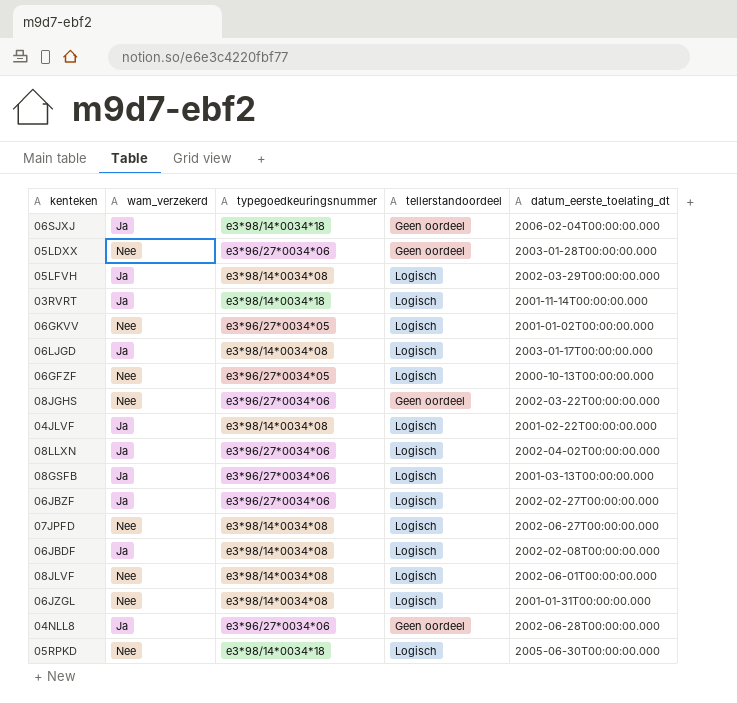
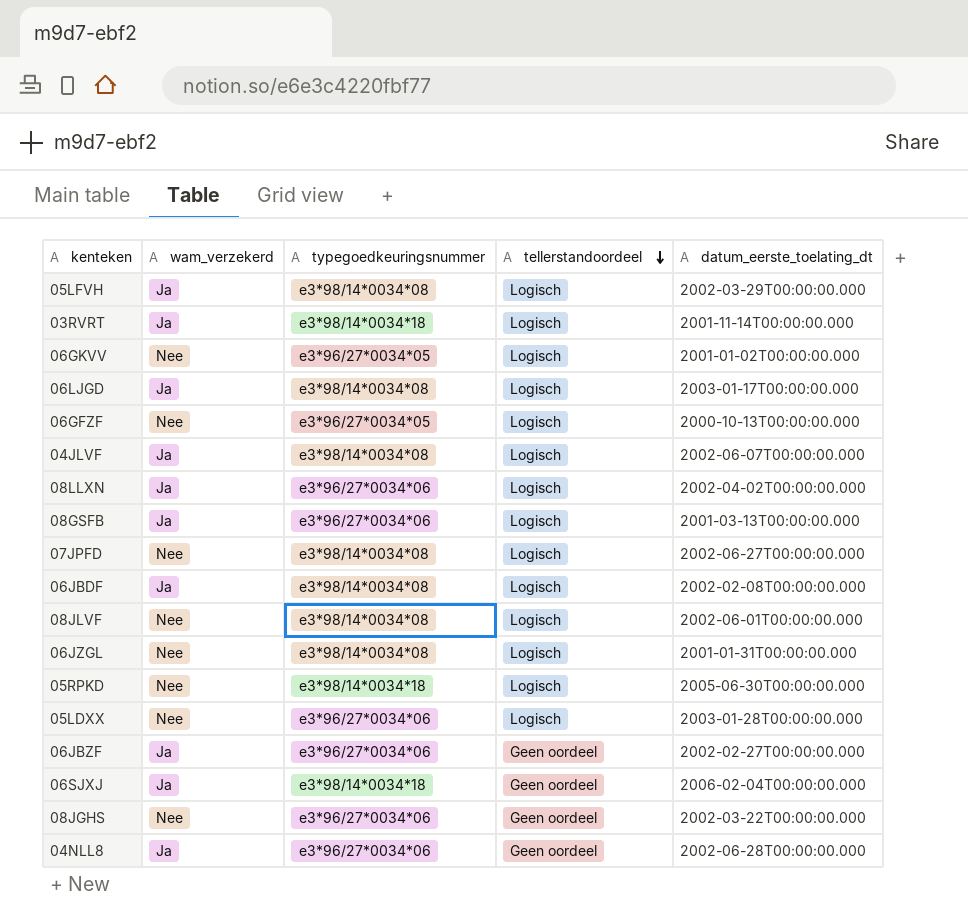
row order: none -> tellerstandoordeel descending
04JLVF | datum_eerste_toelating_dt: 2001-02-22T00:00:00.000 -> 2002-06-07T00:00:00.000
05LDXX | tellerstandoordeel: Geen oordeel -> Logisch
06JBZF | tellerstandoordeel: Logisch -> Geen oordeel

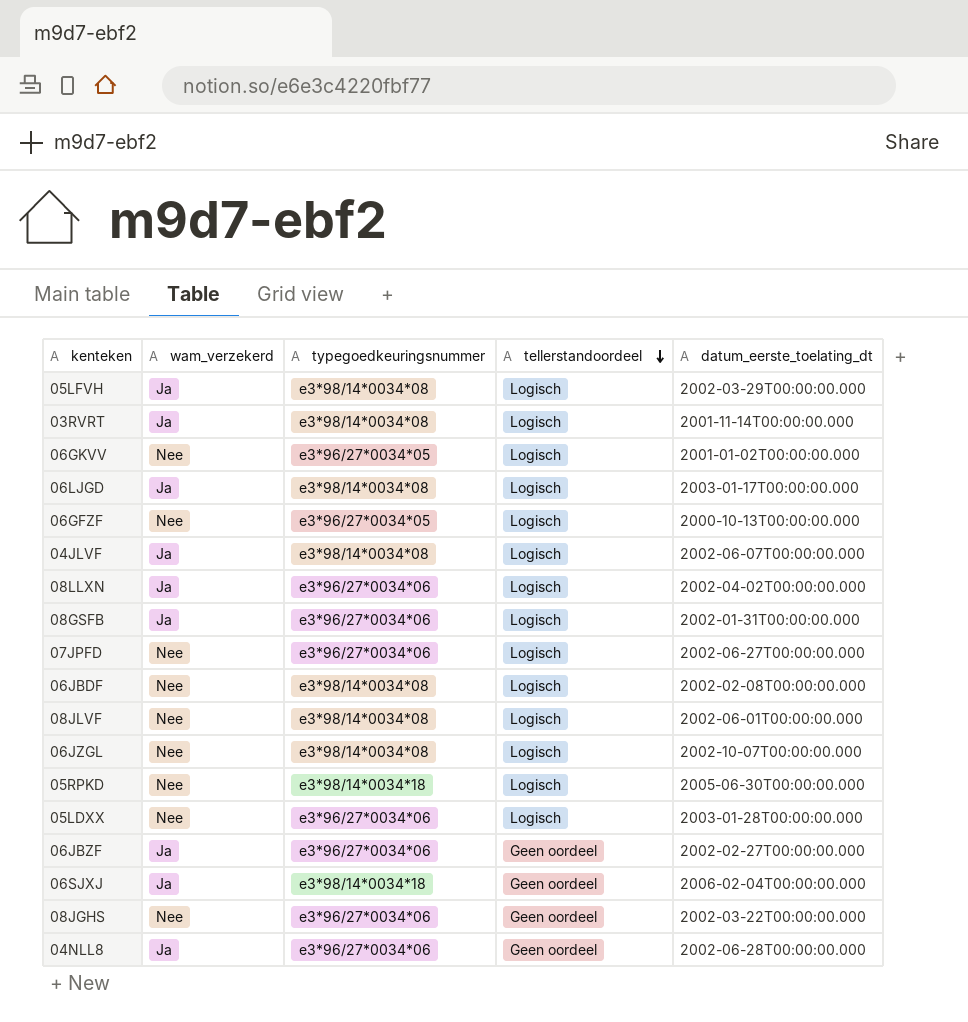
03RVRT | typegoedkeuringsnummer: e3*98/14*0034*18 -> e3*98/14*0034*08
08GSFB | datum_eerste_toelating_dt: 2001-03-13T00:00:00.000 -> 2002-01-31T00:00:00.000
07JPFD | typegoedkeuringsnummer: e3*98/14*0034*08 -> e3*96/27*0034*06
06JBDF | wam_verzekerd: Ja -> Nee
06JZGL | datum_eerste_toelating_dt: 2001-01-31T00:00:00.000 -> 2002-10-07T00:00:00.000

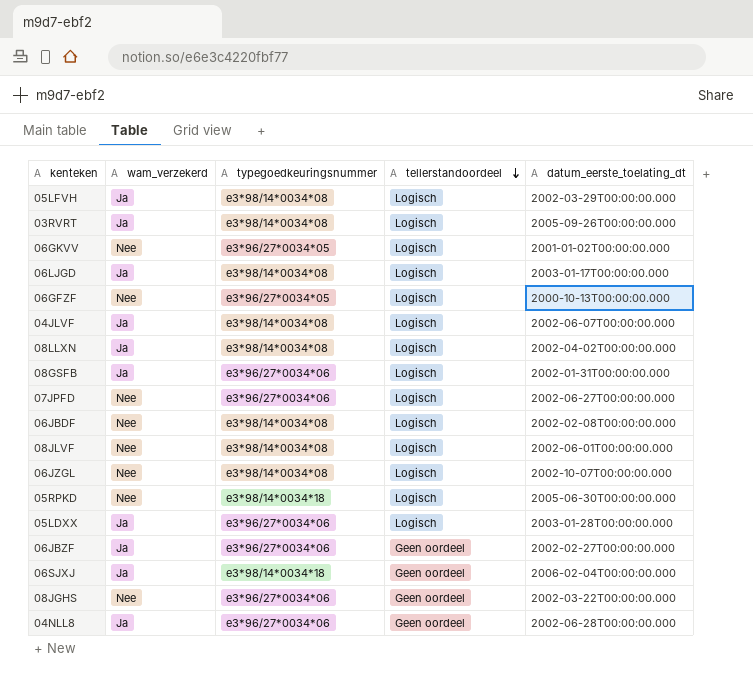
03RVRT | datum_eerste_toelating_dt: 2001-11-14T00:00:00.000 -> 2005-09-26T00:00:00.000
08LLXN | typegoedkeuringsnummer: e3*96/27*0034*06 -> e3*98/14*0034*08
05LDXX | wam_verzekerd: Nee -> Ja

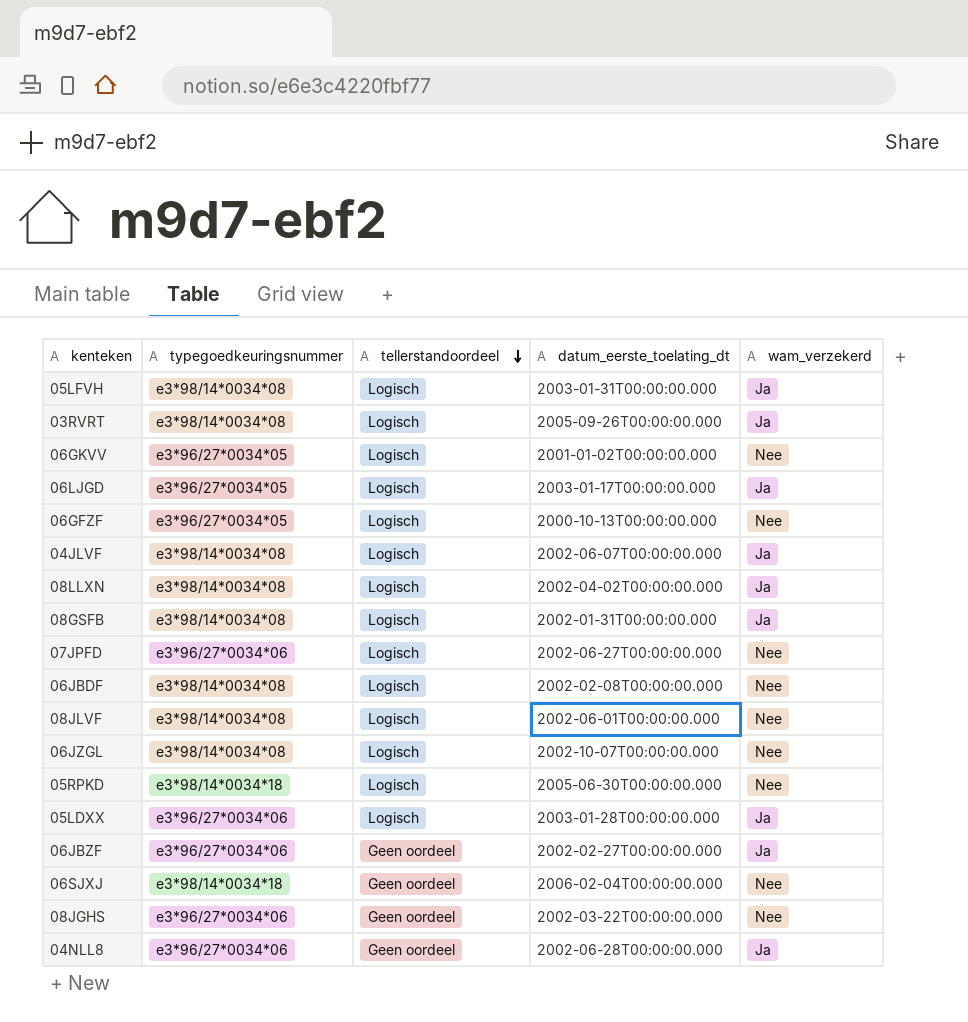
column wam_verzekerd | position: 2 -> 5
05LFVH | datum_eerste_toelating_dt: 2002-03-29T00:00:00.000 -> 2003-01-31T00:00:00.000
06LJGD | typegoedkeuringsnummer: e3*98/14*0034*08 -> e3*96/27*0034*05
08GSFB | typegoedkeuringsnummer: e3*96/27*0034*06 -> e3*98/14*0034*08
06SJXJ | wam_verzekerd: Ja -> Nee

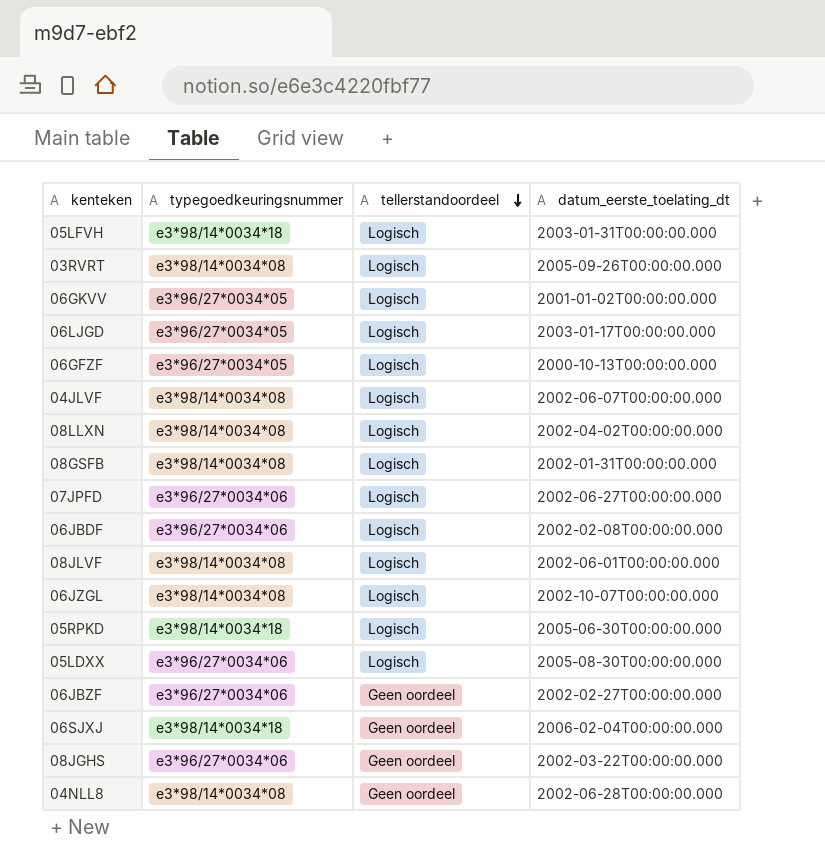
column wam_verzekerd | position: 5 -> none
05LFVH | typegoedkeuringsnummer: e3*98/14*0034*08 -> e3*98/14*0034*18
06JBDF | typegoedkeuringsnummer: e3*98/14*0034*08 -> e3*96/27*0034*06
05LDXX | datum_eerste_toelating_dt: 2003-01-28T00:00:00.000 -> 2005-08-30T00:00:00.000
04NLL8 | typegoedkeuringsnummer: e3*96/27*0034*06 -> e3*98/14*0034*08

